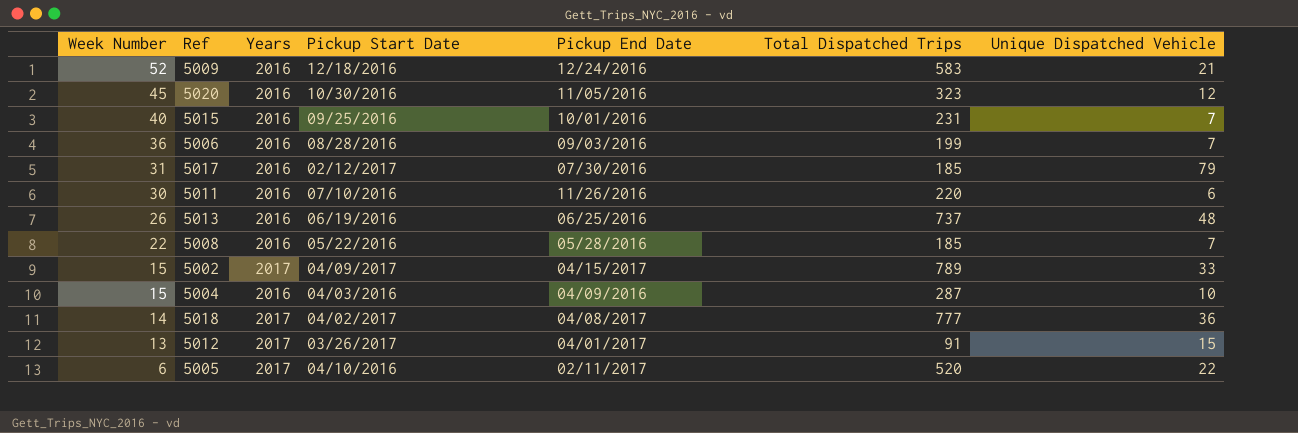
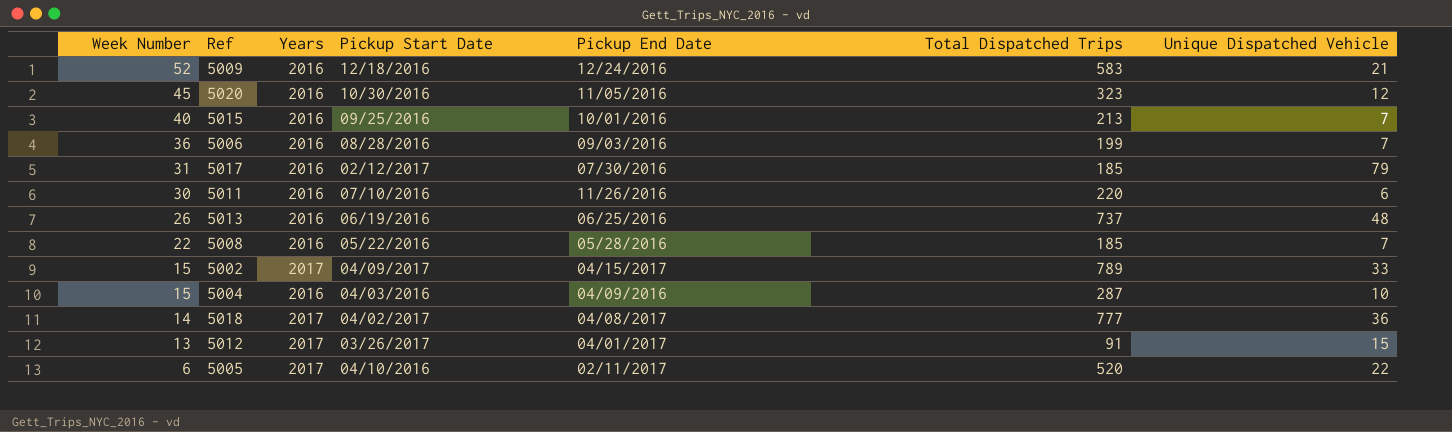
5015 | Total Dispatched Trips: 231 -> 213

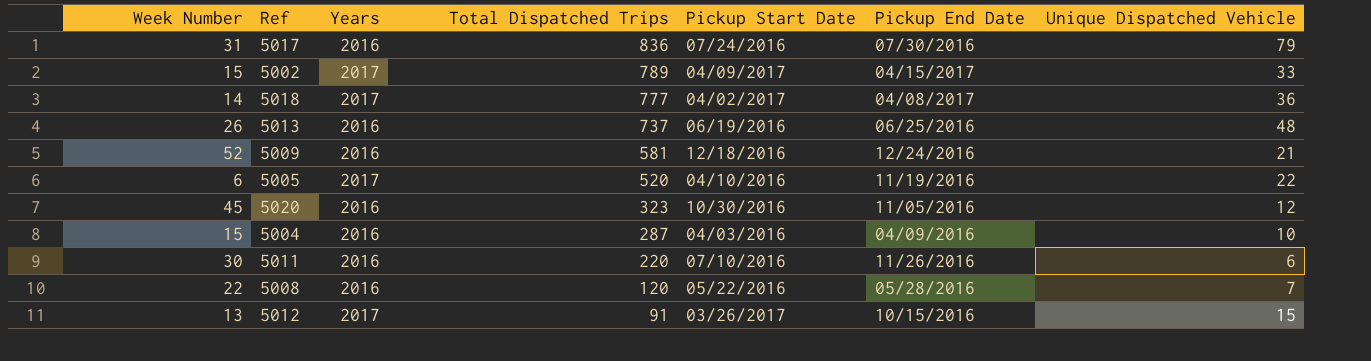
row order: Week Number descending -> Total Dispatched Trips descending
column Total Dispatched Trips | position: 6 -> 4
row 5015: 40 | 2016 | 09/25/2016 | 10/01/2016 | 213 | 7 -> none
row 5006: 36 | 2016 | 08/28/2016 | 09/03/2016 | 199 | 7 -> none
5017 | Total Dispatched Trips: 185 -> 836
5017 | Pickup Start Date: 02/12/2017 -> 07/24/2016
5009 | Total Dispatched Trips: 583 -> 581
5005 | Pickup End Date: 02/11/2017 -> 11/19/2016
5008 | Total Dispatched Trips: 185 -> 120
5012 | Pickup End Date: 04/01/2017 -> 10/15/2016

